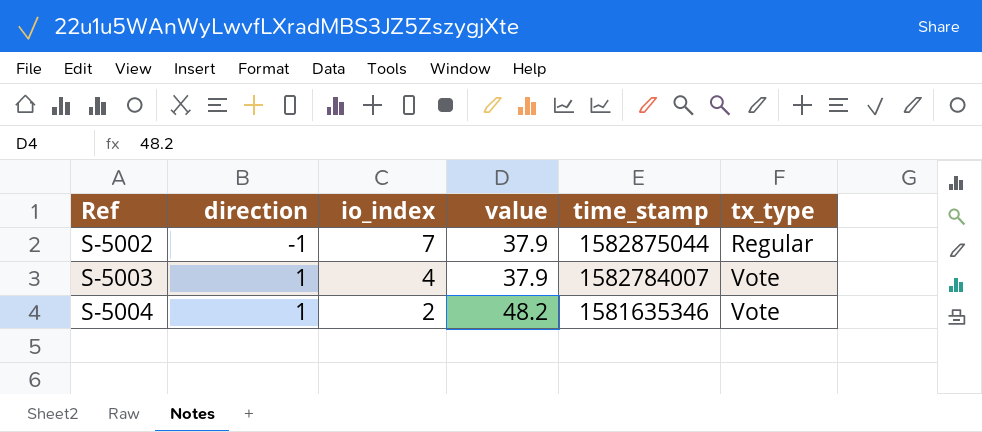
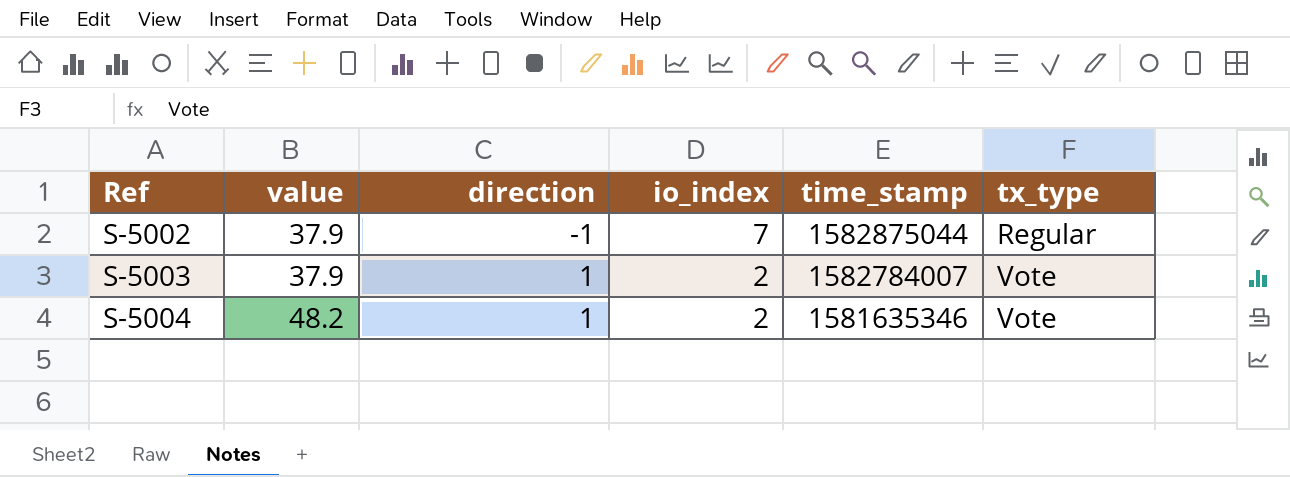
column value | position: 4 -> 2
S-5003 | io_index: 4 -> 2

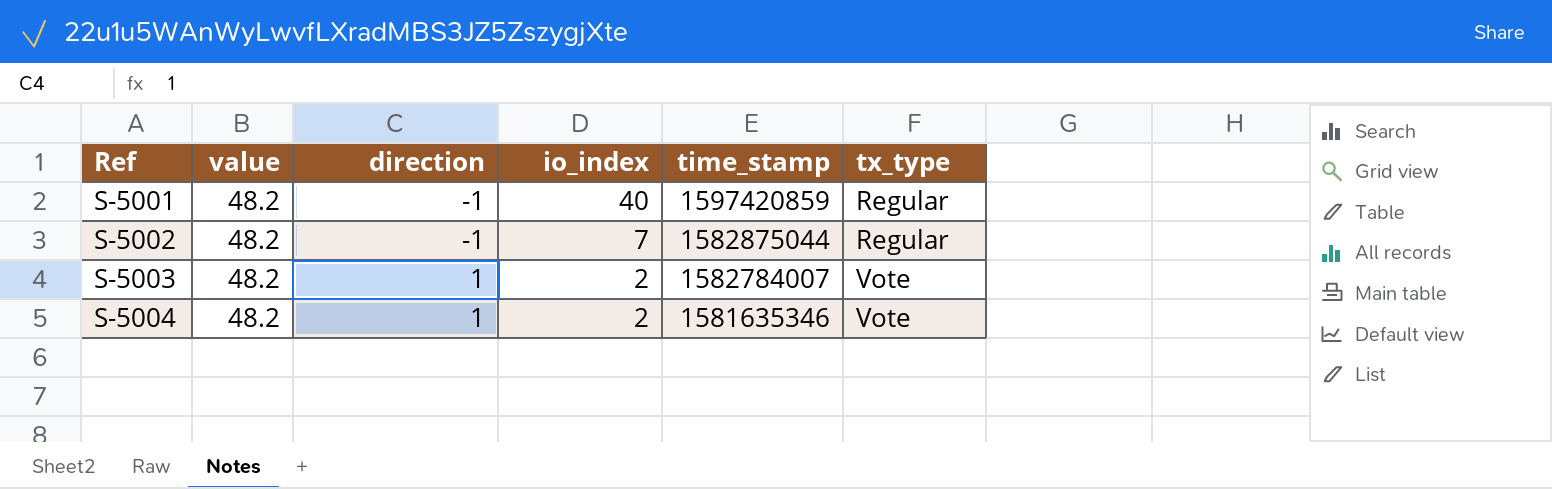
row S-5001: none -> 48.2 | -1 | 40 | 1597420859 | Regular
S-5002 | value: 37.9 -> 48.2
S-5003 | value: 37.9 -> 48.2

